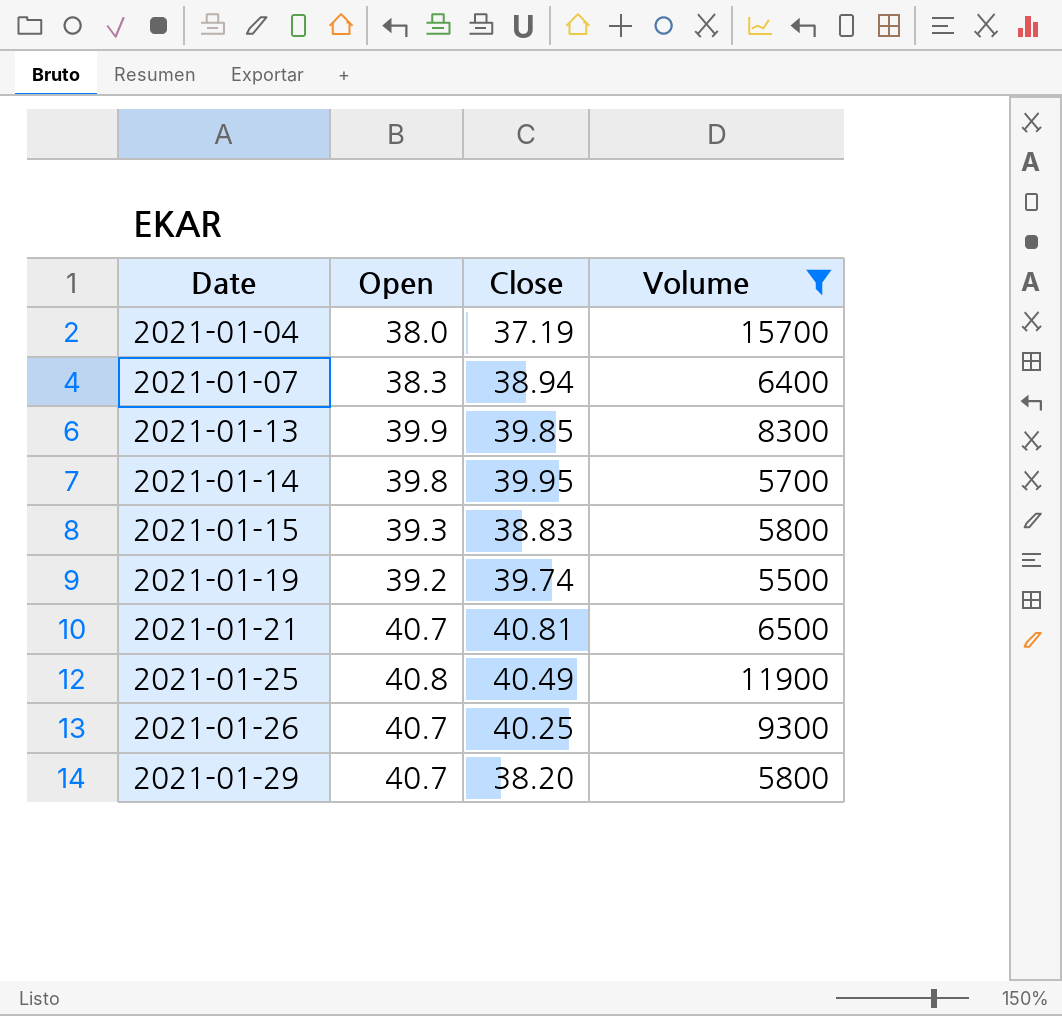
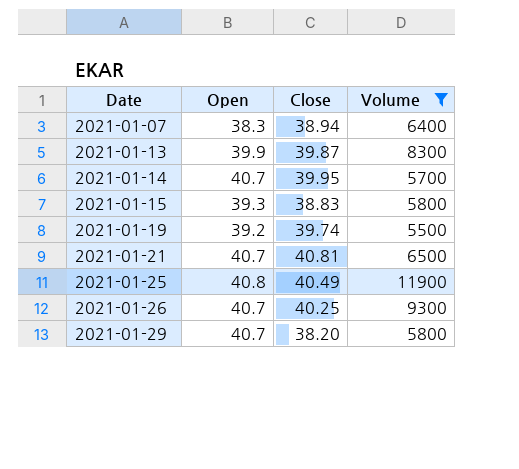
row 2021-01-04: 38.0 | 37.19 | 15700 -> none
2021-01-13 | Close: 39.85 -> 39.87
2021-01-14 | Open: 39.8 -> 40.7

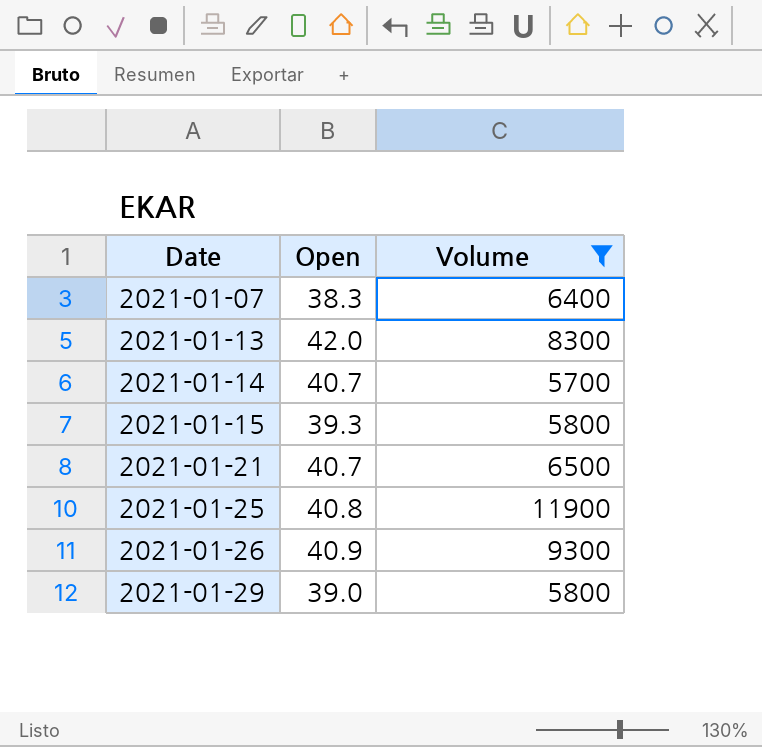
column Close | position: 3 -> none
row 2021-01-19: 39.2 | 39.74 | 5500 -> none
2021-01-13 | Open: 39.9 -> 42.0
2021-01-26 | Open: 40.7 -> 40.9
2021-01-29 | Open: 40.7 -> 39.0

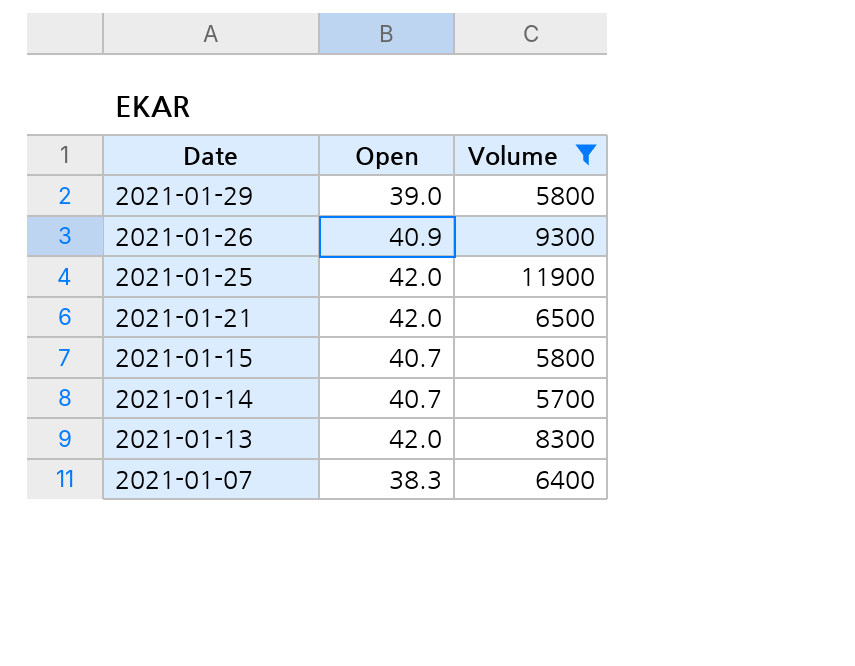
row order: Date ascending -> Date descending
2021-01-25 | Open: 40.8 -> 42.0
2021-01-21 | Open: 40.7 -> 42.0
2021-01-15 | Open: 39.3 -> 40.7

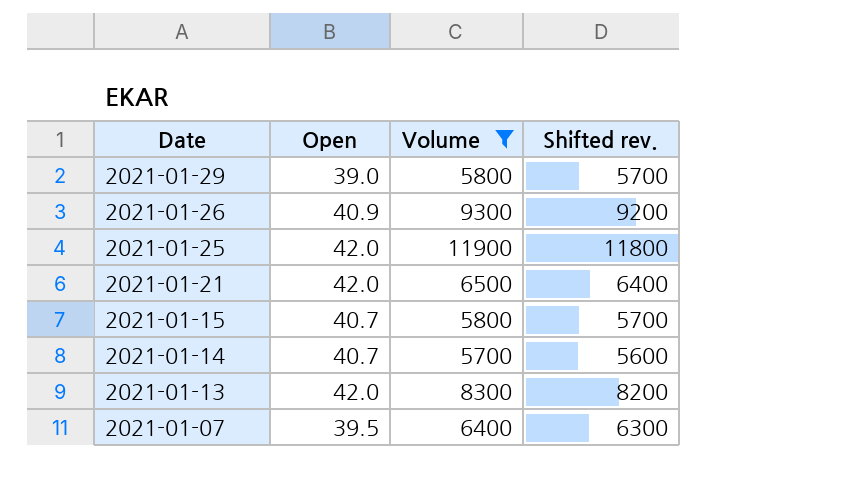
column Shifted rev. | formula: none -> [Volume] - 100
2021-01-07 | Open: 38.3 -> 39.5

